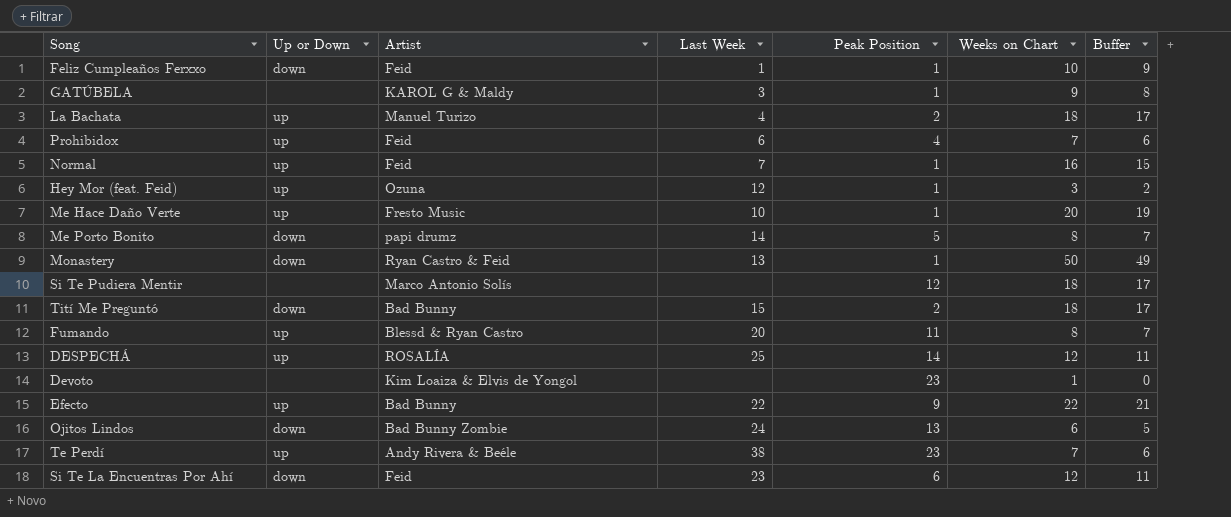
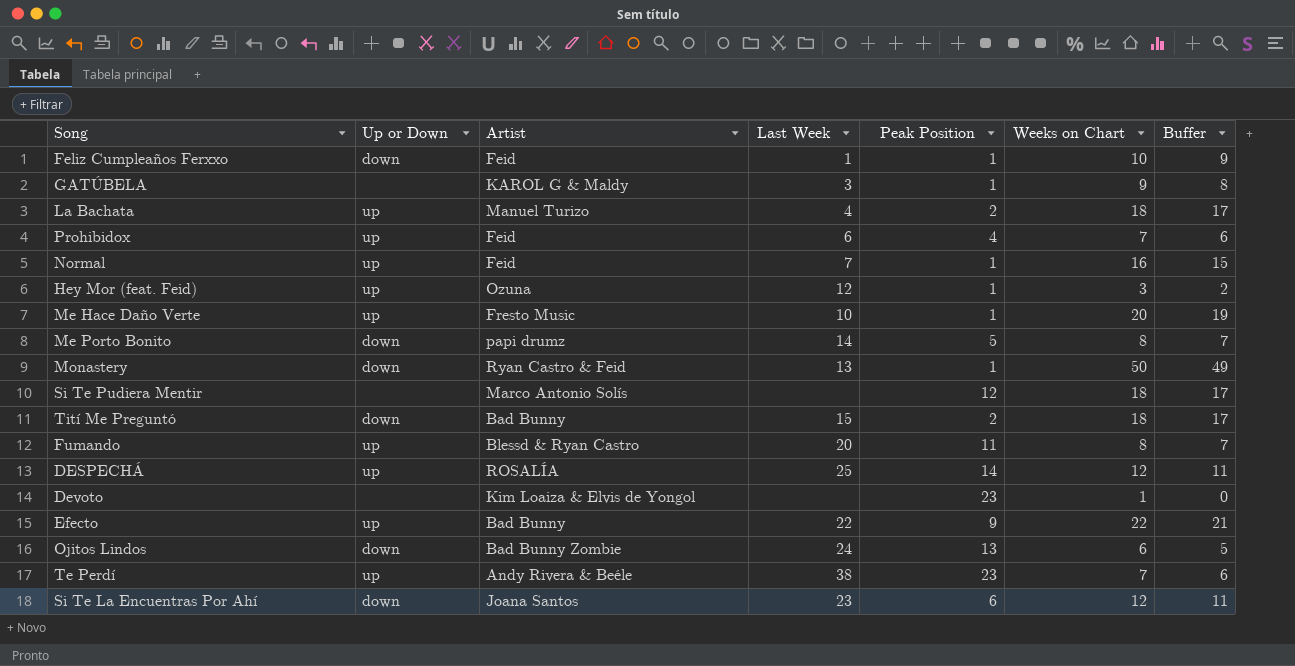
Si Te La Encuentras Por Ahí | Artist: Feid -> Joana Santos

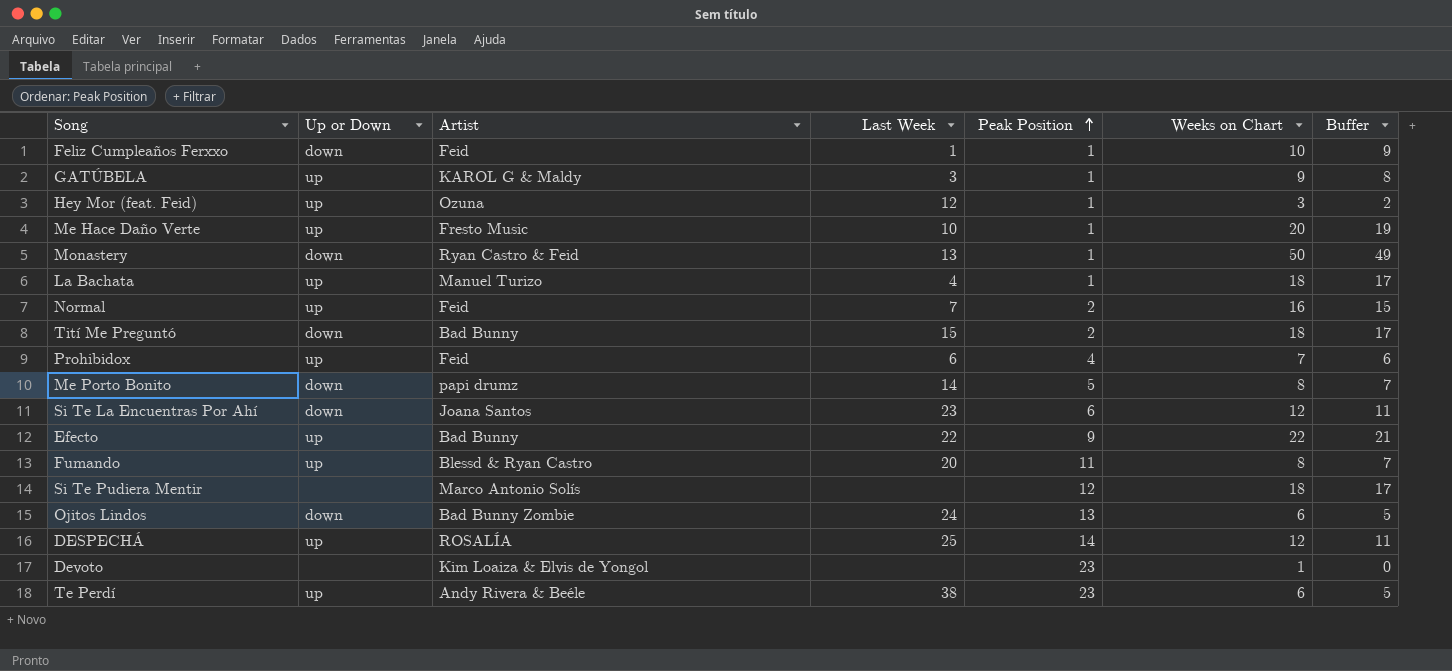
row order: none -> Peak Position ascending
GATÚBELA | Up or Down: none -> up
La Bachata | Peak Position: 2 -> 1
Normal | Peak Position: 1 -> 2
Te Perdí | Weeks on Chart: 7 -> 6
Te Perdí | Buffer: 6 -> 5

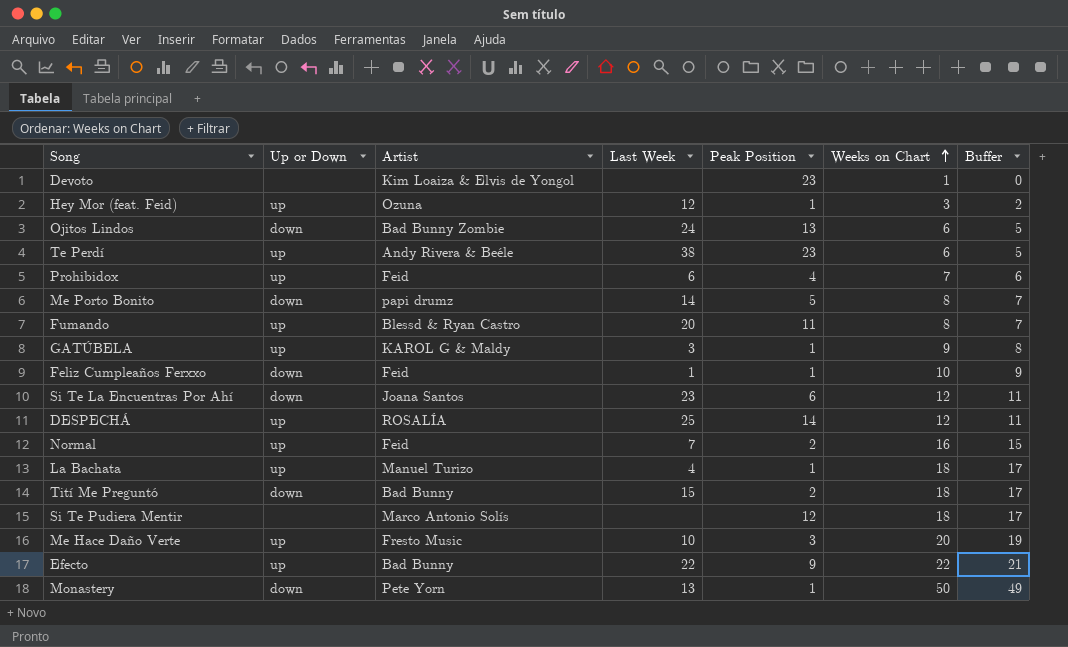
row order: Peak Position ascending -> Weeks on Chart ascending
Me Hace Daño Verte | Peak Position: 1 -> 3
Monastery | Artist: Ryan Castro & Feid -> Pete Yorn

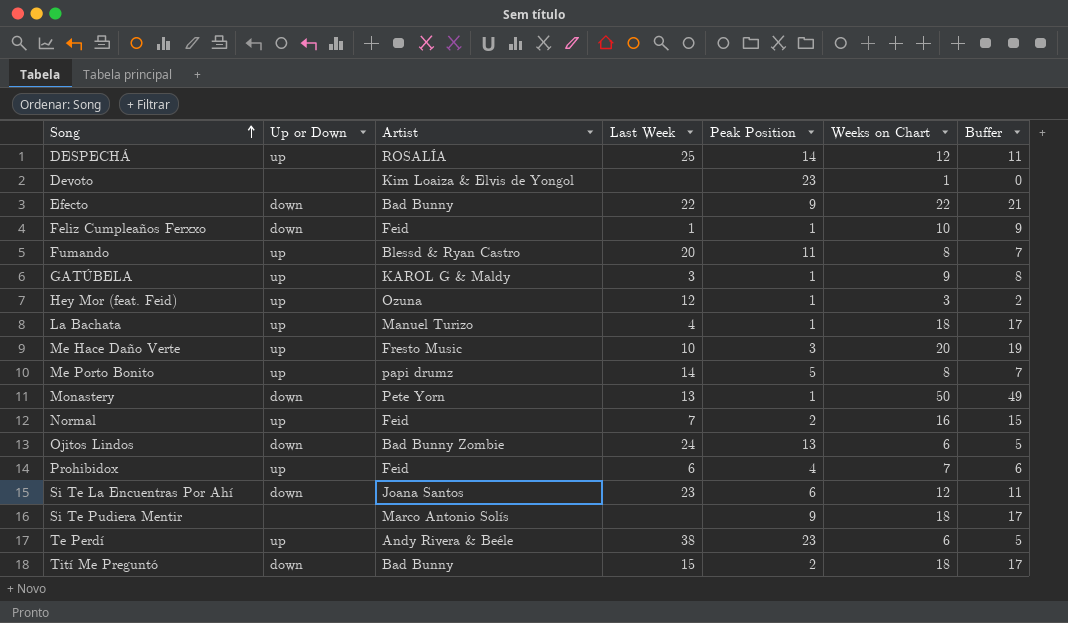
row order: Weeks on Chart ascending -> Song ascending
Efecto | Up or Down: up -> down
Me Porto Bonito | Up or Down: down -> up
Si Te Pudiera Mentir | Peak Position: 12 -> 9

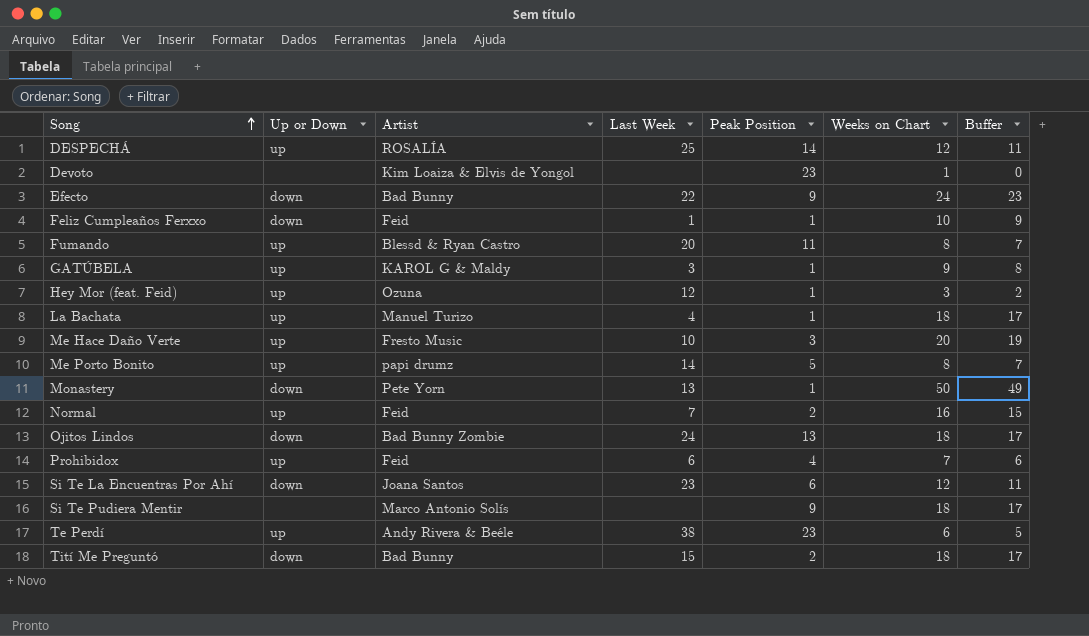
Efecto | Weeks on Chart: 22 -> 24
Efecto | Buffer: 21 -> 23
Ojitos Lindos | Weeks on Chart: 6 -> 18
Ojitos Lindos | Buffer: 5 -> 17

